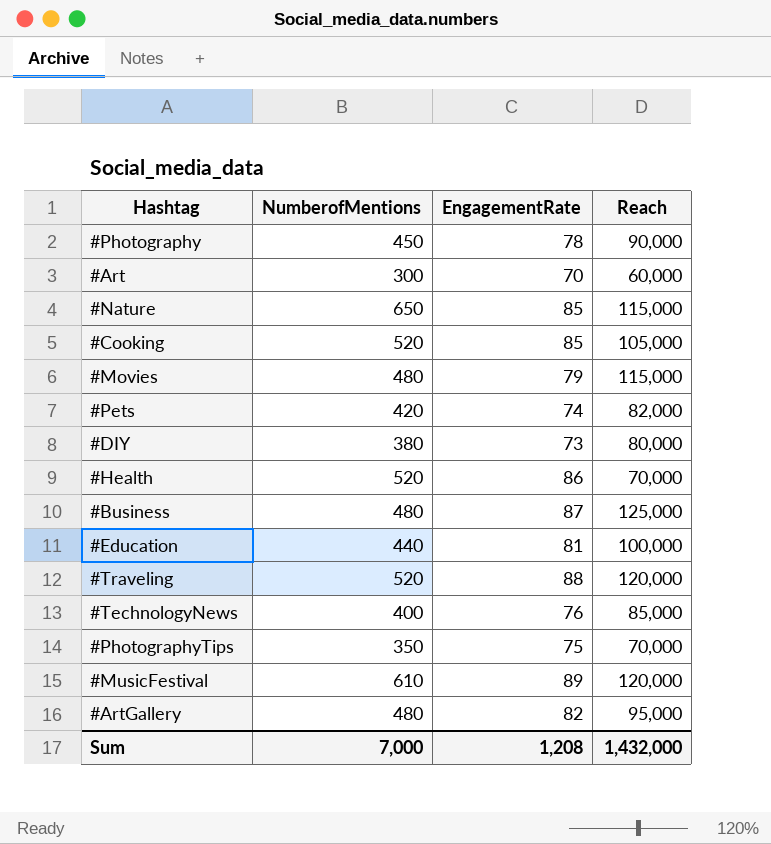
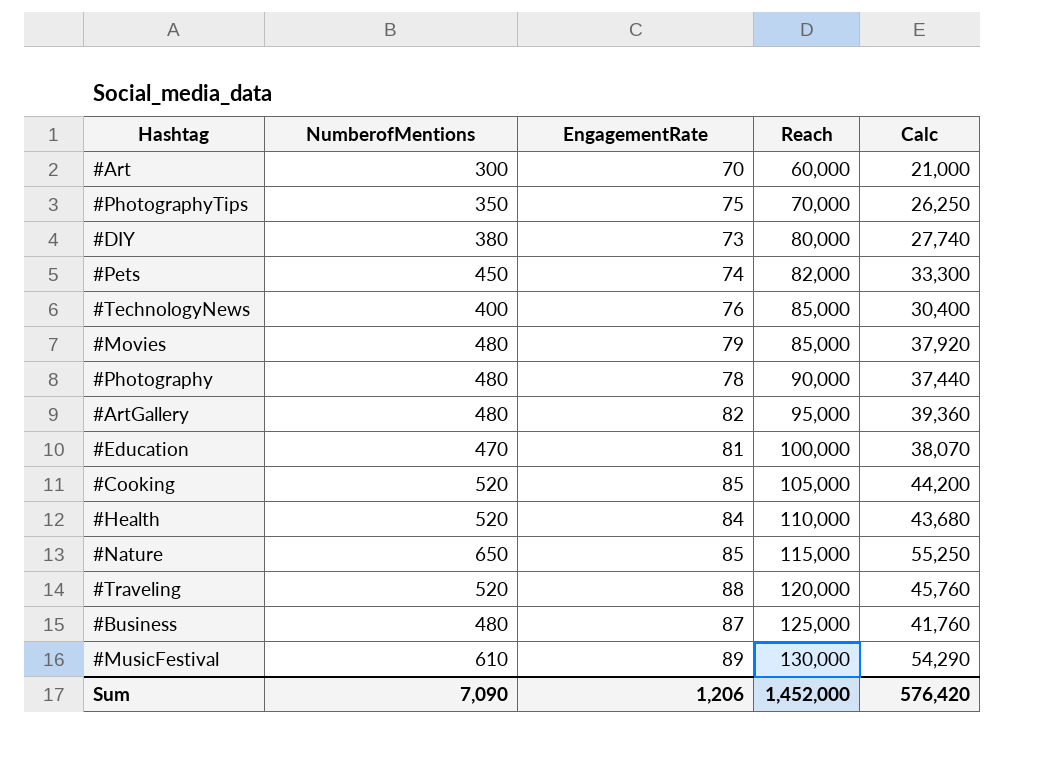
row order: none -> Reach ascending
column Calc | formula: none -> [NumberofMentions] * [EngagementRate]
#Pets | NumberofMentions: 420 -> 450
#Movies | Reach: 115,000 -> 85,000
#Photography | NumberofMentions: 450 -> 480
#Education | NumberofMentions: 440 -> 470
#Health | EngagementRate: 86 -> 84
#Health | Reach: 70,000 -> 110,000
#MusicFestival | Reach: 120,000 -> 130,000
Sum | NumberofMentions: 7,000 -> 7,090
Sum | EngagementRate: 1,208 -> 1,206
Sum | Reach: 1,432,000 -> 1,452,000

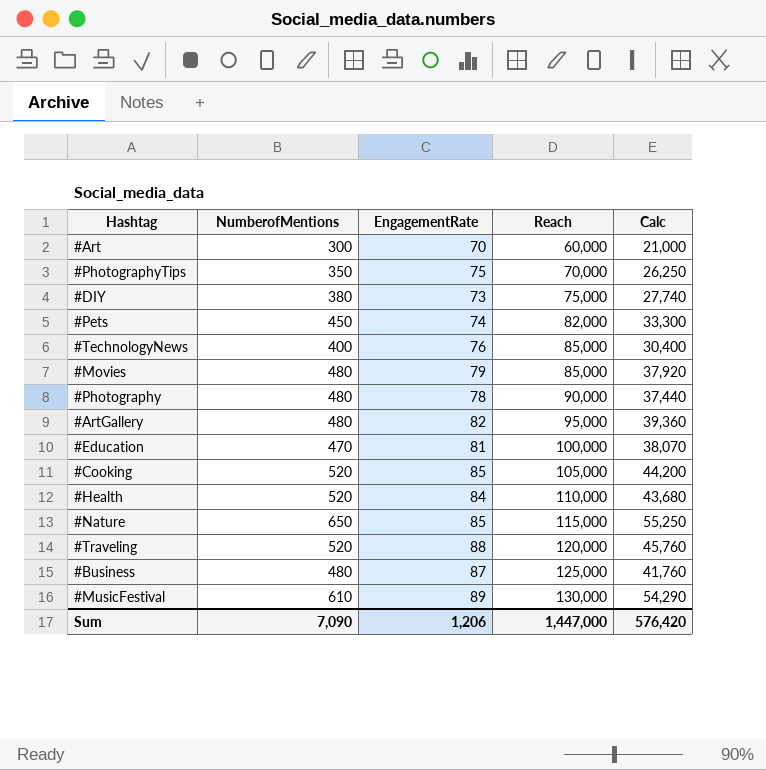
#DIY | Reach: 80,000 -> 75,000
Sum | Reach: 1,452,000 -> 1,447,000

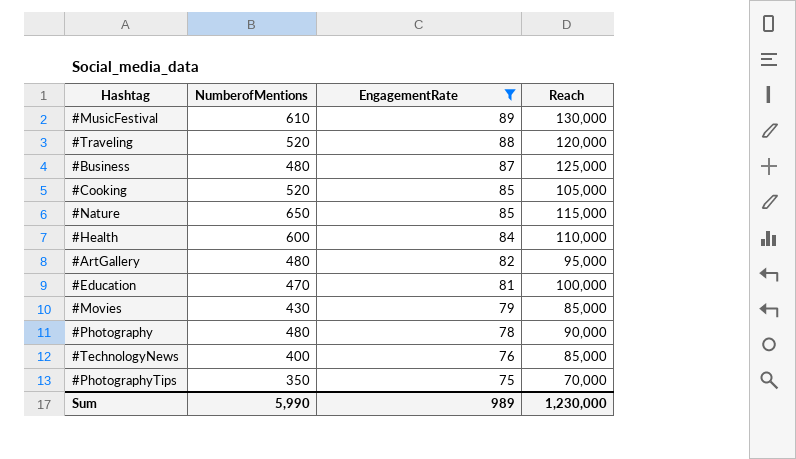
filter: none -> EngagementRate >= 75
row order: Reach ascending -> EngagementRate descending
column Calc | formula: [NumberofMentions] * [EngagementRate] -> none
#Health | NumberofMentions: 520 -> 600
#Movies | NumberofMentions: 480 -> 430
Sum | NumberofMentions: 7,090 -> 5,990
Sum | EngagementRate: 1,206 -> 989
Sum | Reach: 1,447,000 -> 1,230,000

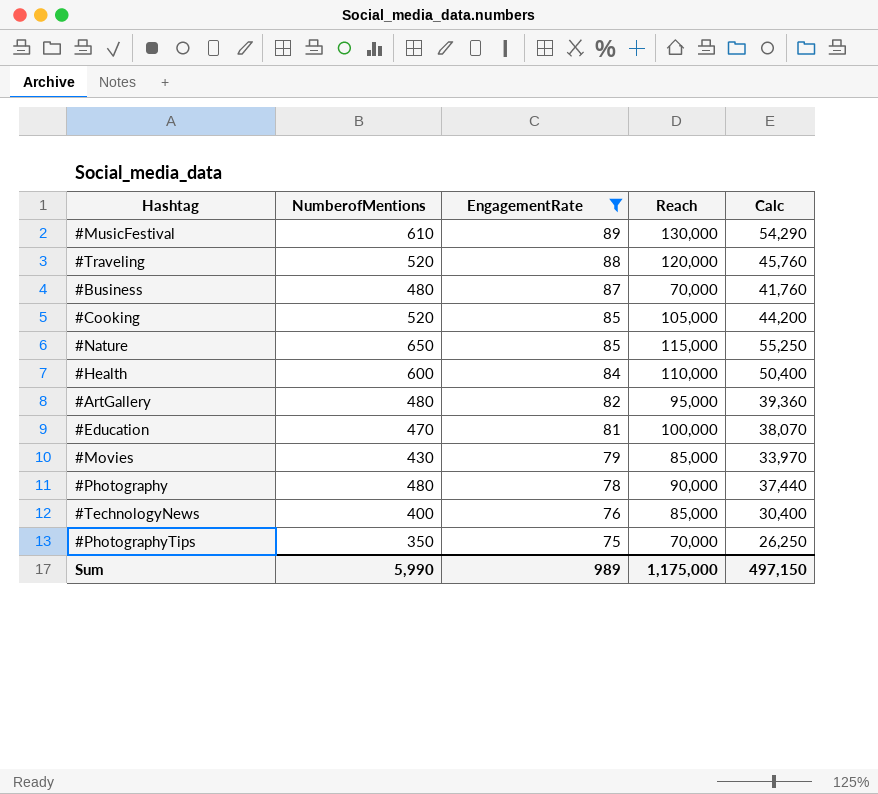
column Calc | formula: none -> [NumberofMentions] * [EngagementRate]
#Business | Reach: 125,000 -> 70,000
Sum | Reach: 1,230,000 -> 1,175,000

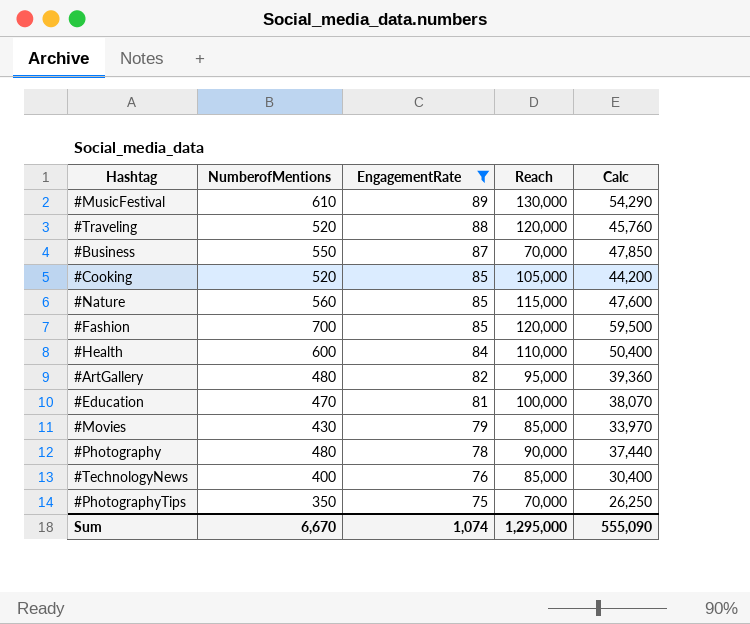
#Business | NumberofMentions: 480 -> 550
#Business | Calc: 41,760 -> 47,850
#Nature | NumberofMentions: 650 -> 560
#Nature | Calc: 55,250 -> 47,600
row #Fashion: none -> 700 | 85 | 120,000 | 59,500
Sum | NumberofMentions: 5,990 -> 6,670
Sum | EngagementRate: 989 -> 1,074
Sum | Reach: 1,175,000 -> 1,295,000
Sum | Calc: 497,150 -> 555,090

